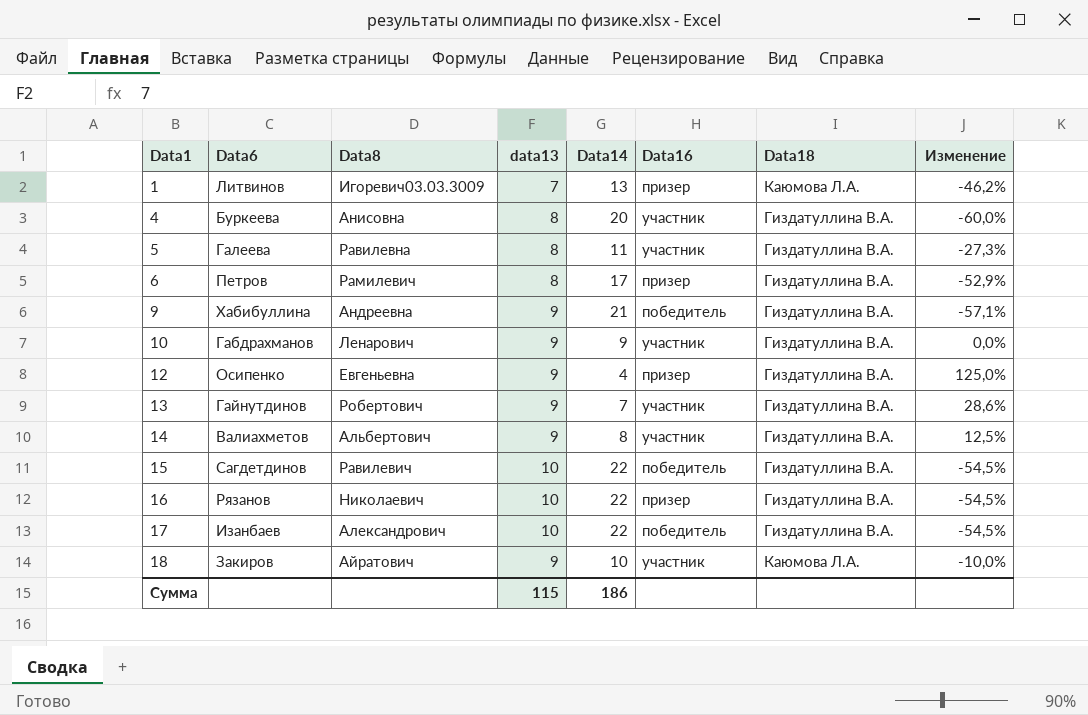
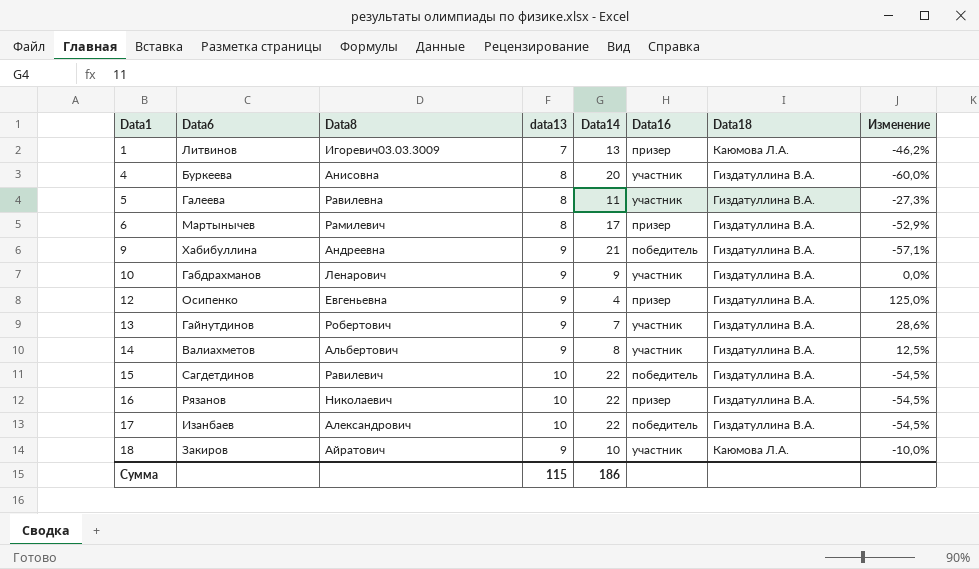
6 | Data6: Петров -> Мартынычев

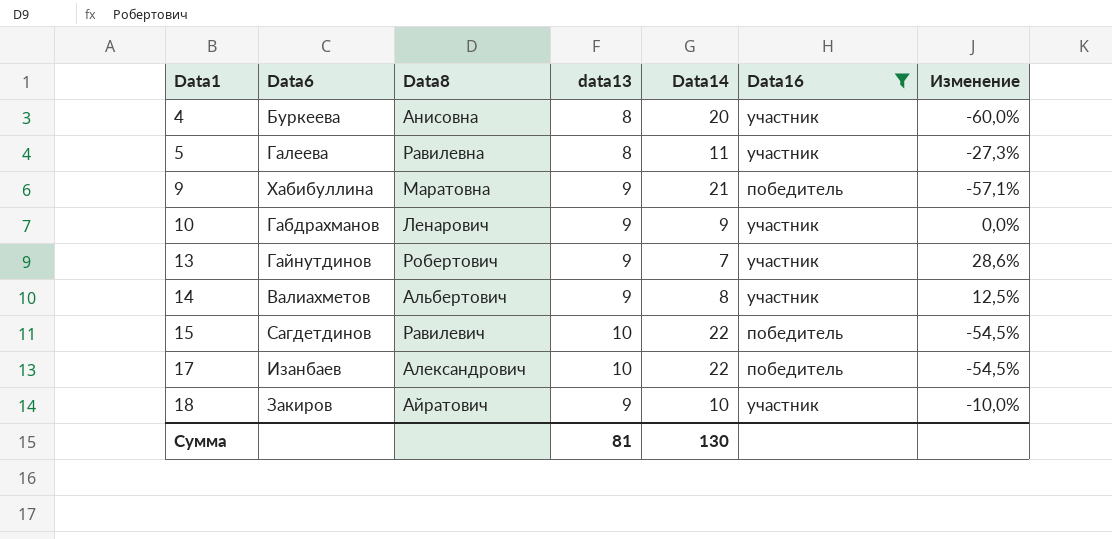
filter: none -> Data16 != призер
column Data18 | position: 7 -> none
9 | Data8: Андреевна -> Маратовна
Сумма | data13: 115 -> 81
Сумма | Data14: 186 -> 130

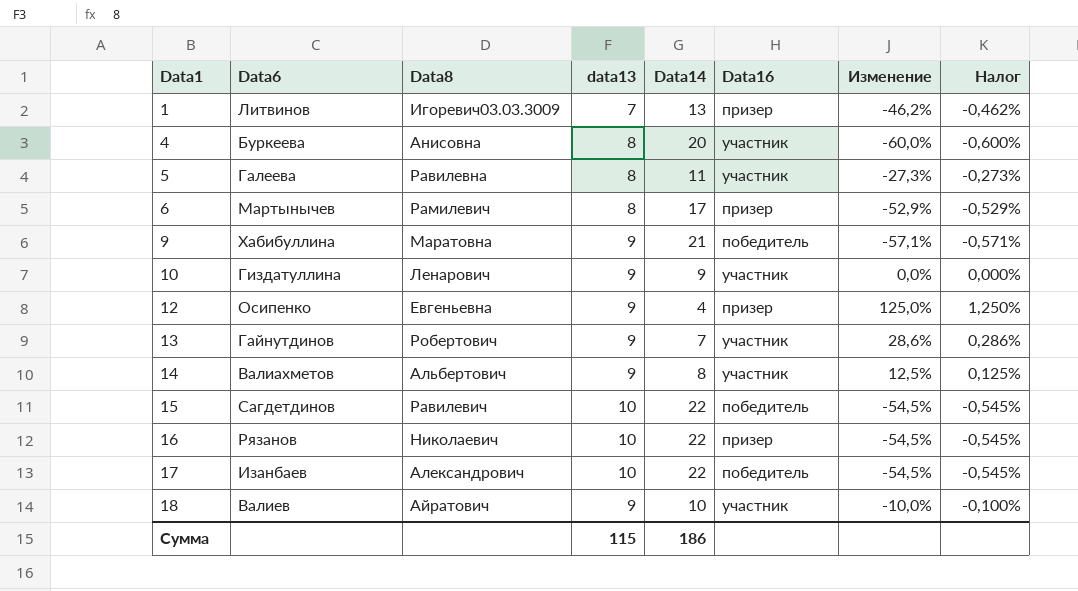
filter: Data16 != призер -> none
column Налог | formula: none -> [Изменение] * 0,01
10 | Data6: Габдрахманов -> Гиздатуллина
18 | Data6: Закиров -> Валиев
Сумма | data13: 81 -> 115
Сумма | Data14: 130 -> 186

